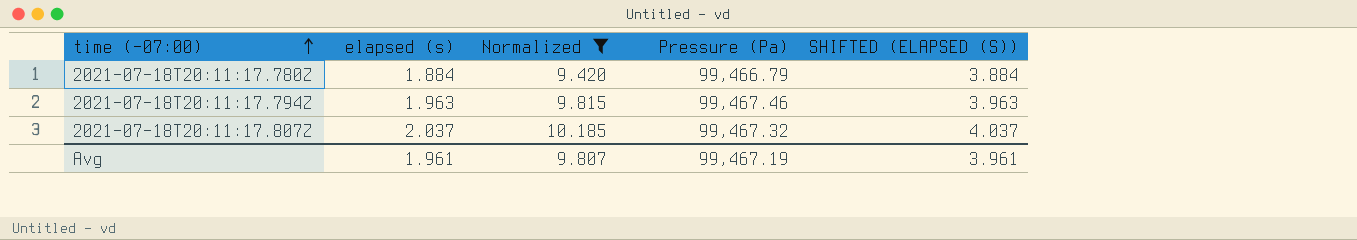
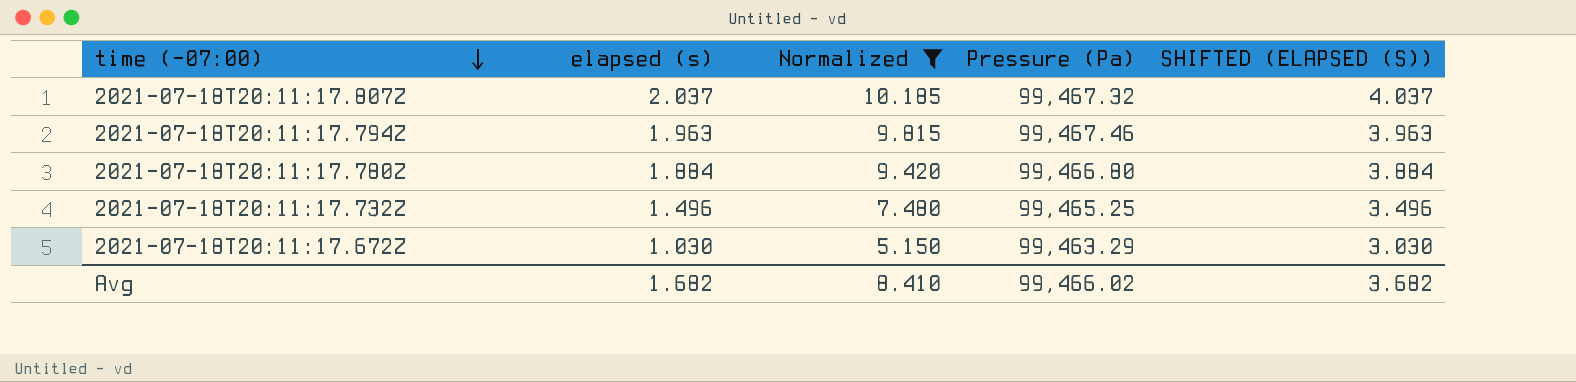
row order: time (-07:00) ascending -> time (-07:00) descending
2021-07-18T20:11:17.780Z | Pressure (Pa): 99,466.79 -> 99,466.80
row 2021-07-18T20:11:17.732Z: none -> 1.496 | 7.480 | 99,465.25 | 3.496
row 2021-07-18T20:11:17.672Z: none -> 1.030 | 5.150 | 99,463.29 | 3.030
Avg | elapsed (s): 1.961 -> 1.682
Avg | Normalized: 9.807 -> 8.410
Avg | Pressure (Pa): 99,467.19 -> 99,466.02
Avg | SHIFTED (ELAPSED (S)): 3.961 -> 3.682

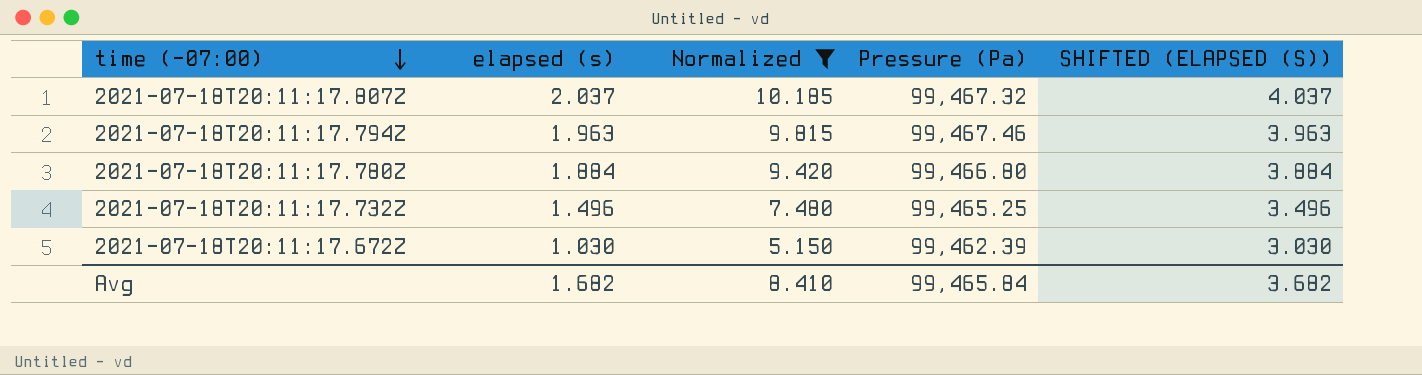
2021-07-18T20:11:17.672Z | Pressure (Pa): 99,463.29 -> 99,462.39
Avg | Pressure (Pa): 99,466.02 -> 99,465.84

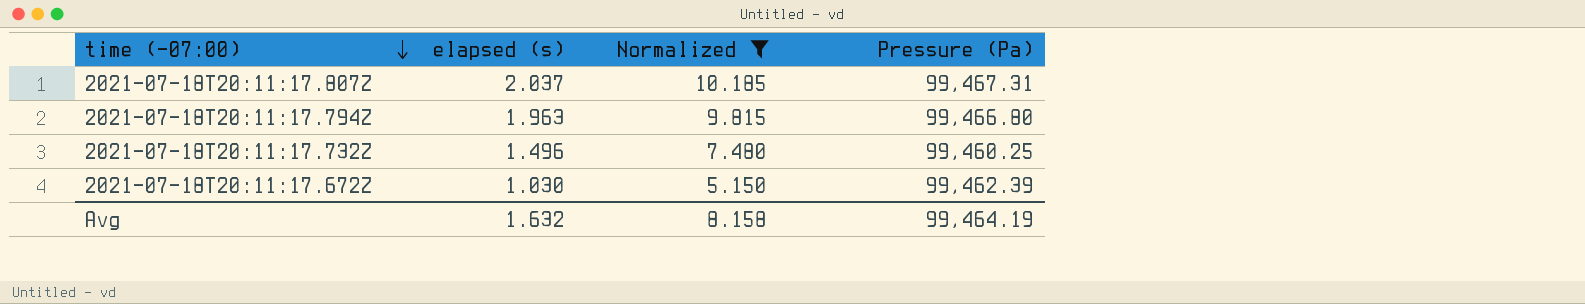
column SHIFTED (ELAPSED (S)) | formula: [elapsed (s)] + 2 -> none
row 2021-07-18T20:11:17.780Z: 1.884 | 9.420 | 99,466.80 | 3.884 -> none
2021-07-18T20:11:17.807Z | Pressure (Pa): 99,467.32 -> 99,467.31
2021-07-18T20:11:17.794Z | Pressure (Pa): 99,467.46 -> 99,466.80
2021-07-18T20:11:17.732Z | Pressure (Pa): 99,465.25 -> 99,460.25
Avg | elapsed (s): 1.682 -> 1.632
Avg | Normalized: 8.410 -> 8.158
Avg | Pressure (Pa): 99,465.84 -> 99,464.19

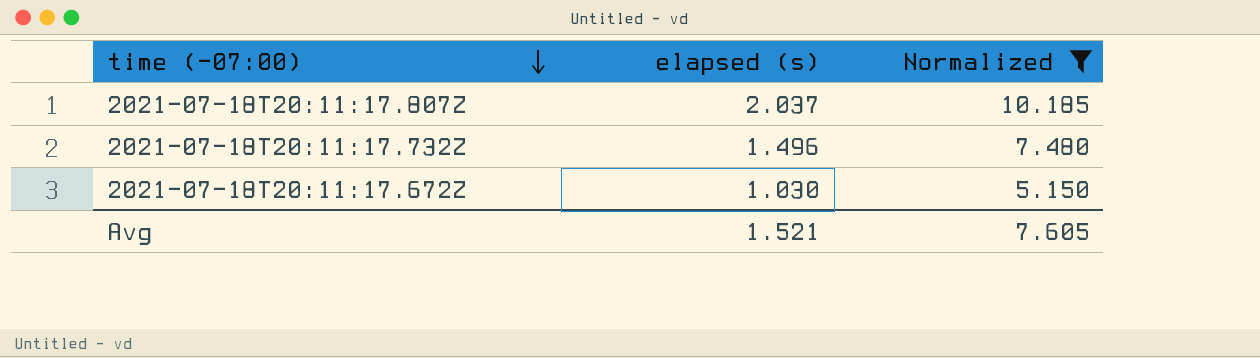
column Pressure (Pa) | position: 4 -> none
row 2021-07-18T20:11:17.794Z: 1.963 | 9.815 | 99,466.80 -> none
Avg | elapsed (s): 1.632 -> 1.521
Avg | Normalized: 8.158 -> 7.605

